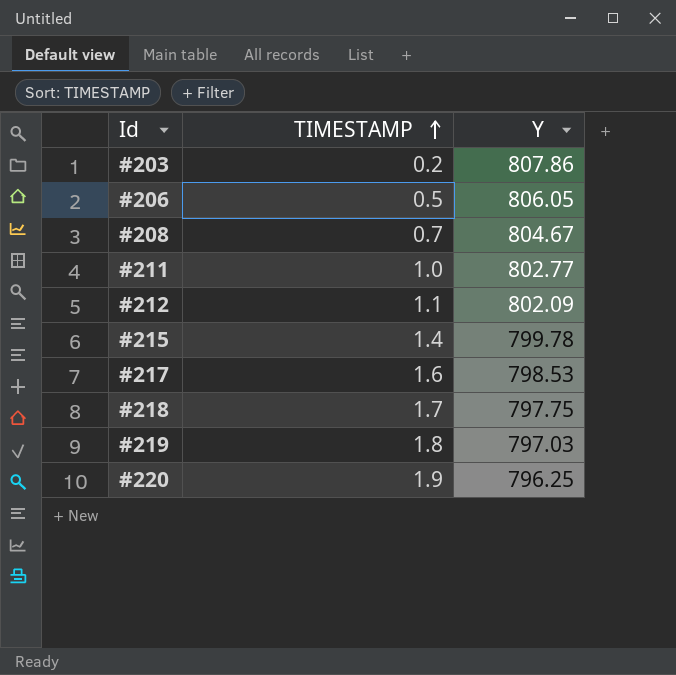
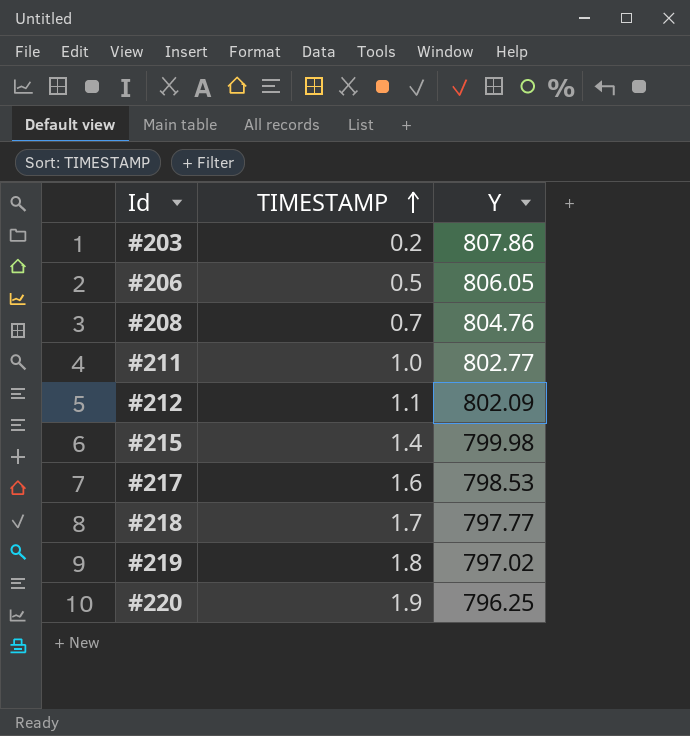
#208 | Y: 804.67 -> 804.76
#215 | Y: 799.78 -> 799.98
#218 | Y: 797.75 -> 797.77
#219 | Y: 797.03 -> 797.02

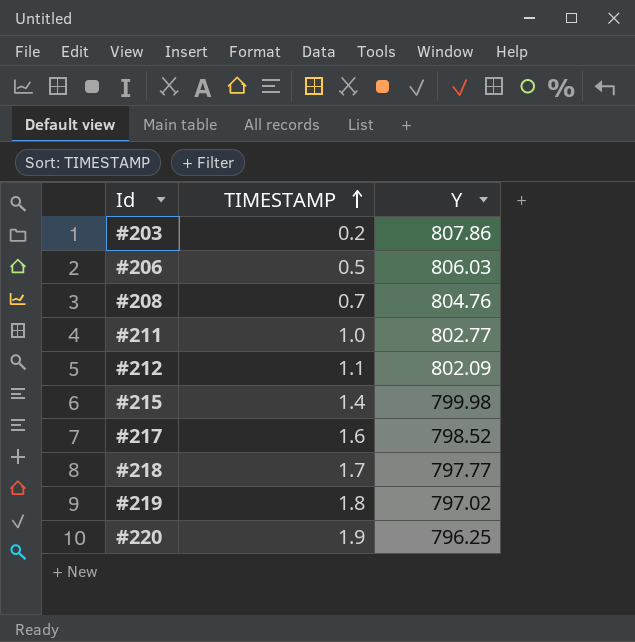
#206 | Y: 806.05 -> 806.03
#217 | Y: 798.53 -> 798.52

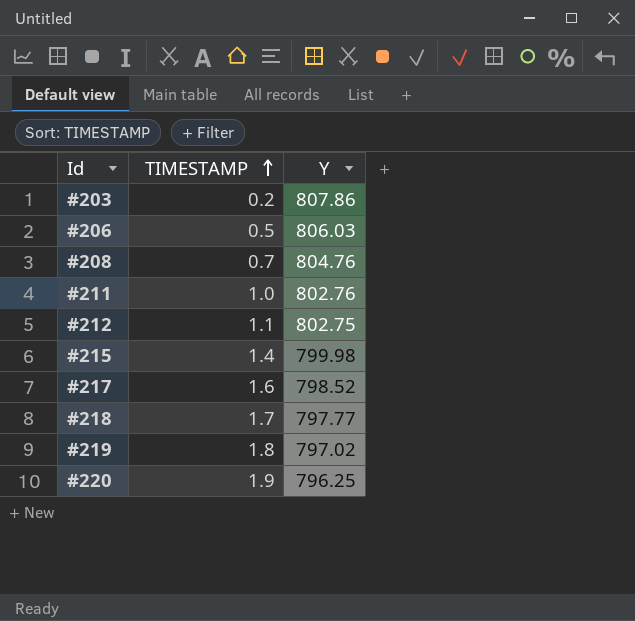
#211 | Y: 802.77 -> 802.76
#212 | Y: 802.09 -> 802.75

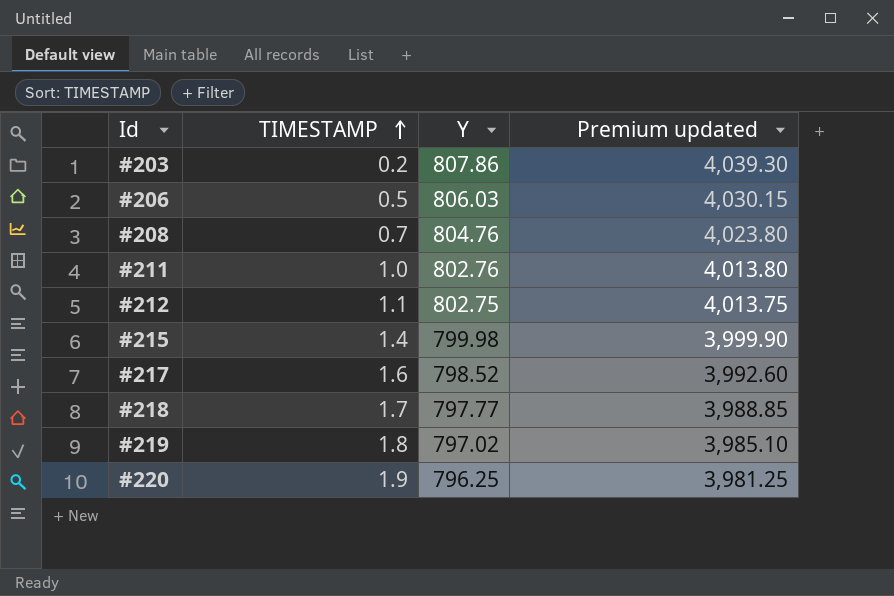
column Premium updated | formula: none -> [Y] * 5

